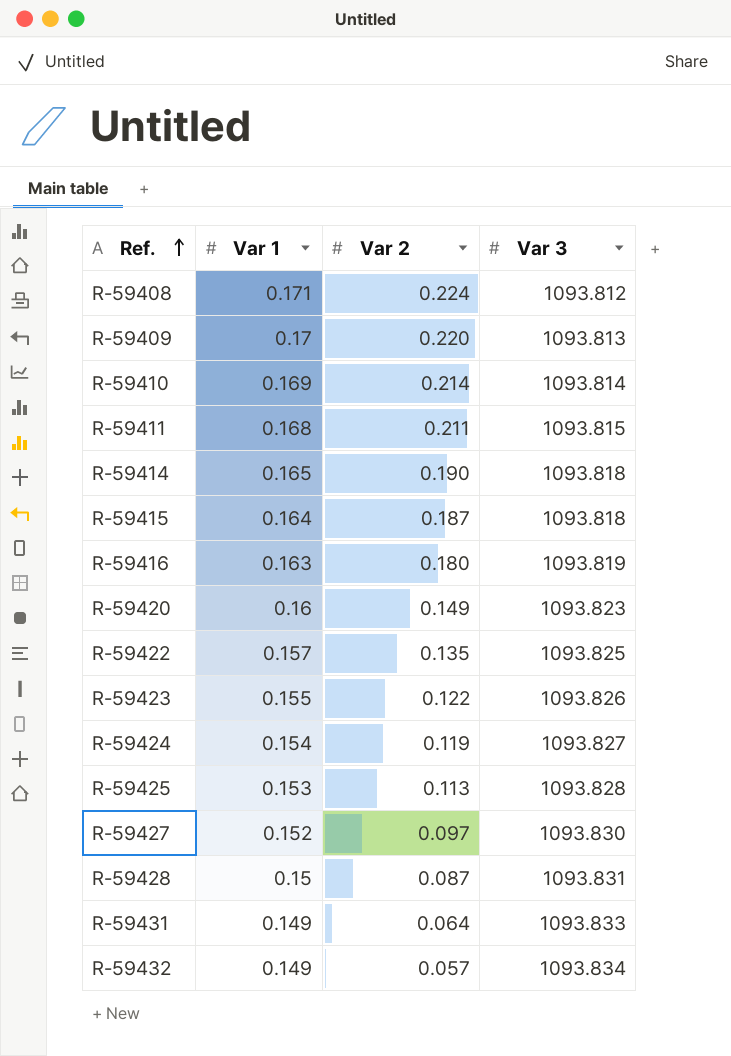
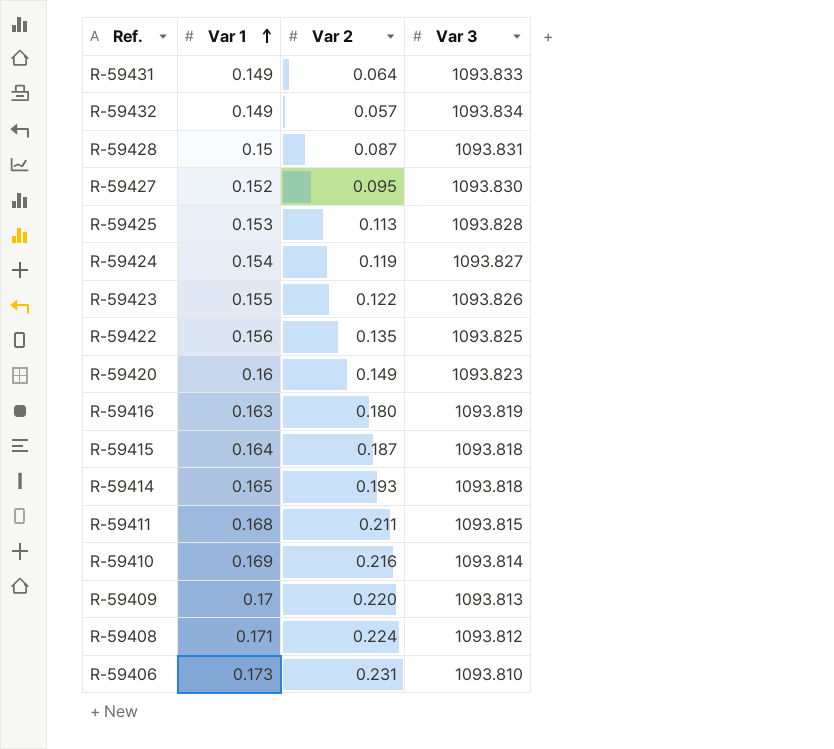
row order: Ref. ascending -> Var 1 ascending
R-59427 | Var 2: 0.097 -> 0.095
R-59422 | Var 1: 0.157 -> 0.156
R-59414 | Var 2: 0.190 -> 0.193
R-59410 | Var 2: 0.214 -> 0.216
row R-59406: none -> 0.173 | 0.231 | 1093.810

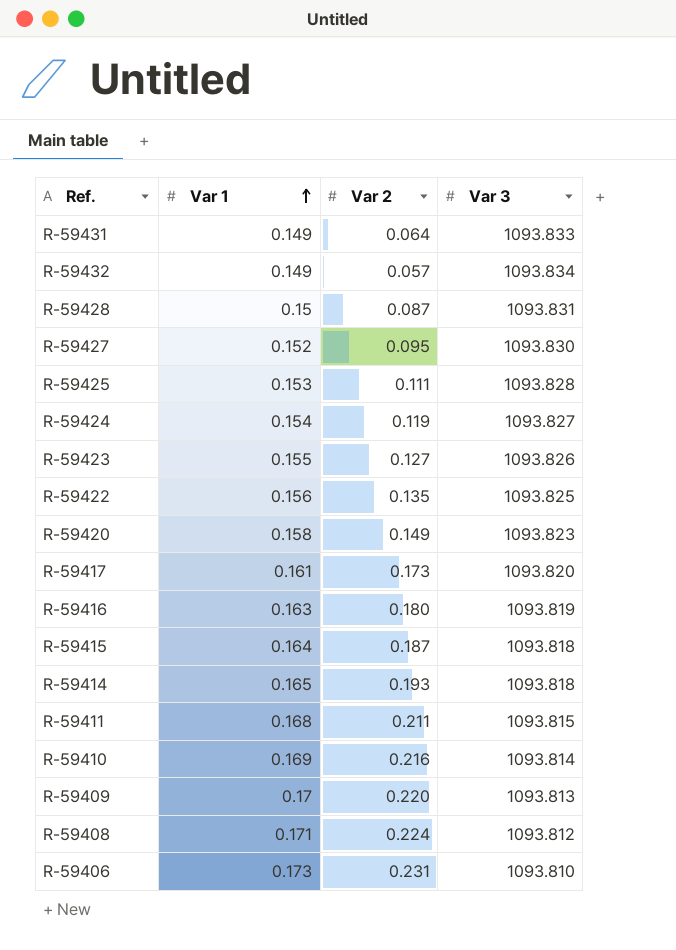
R-59425 | Var 2: 0.113 -> 0.111
R-59423 | Var 2: 0.122 -> 0.127
R-59420 | Var 1: 0.16 -> 0.158
row R-59417: none -> 0.161 | 0.173 | 1093.820

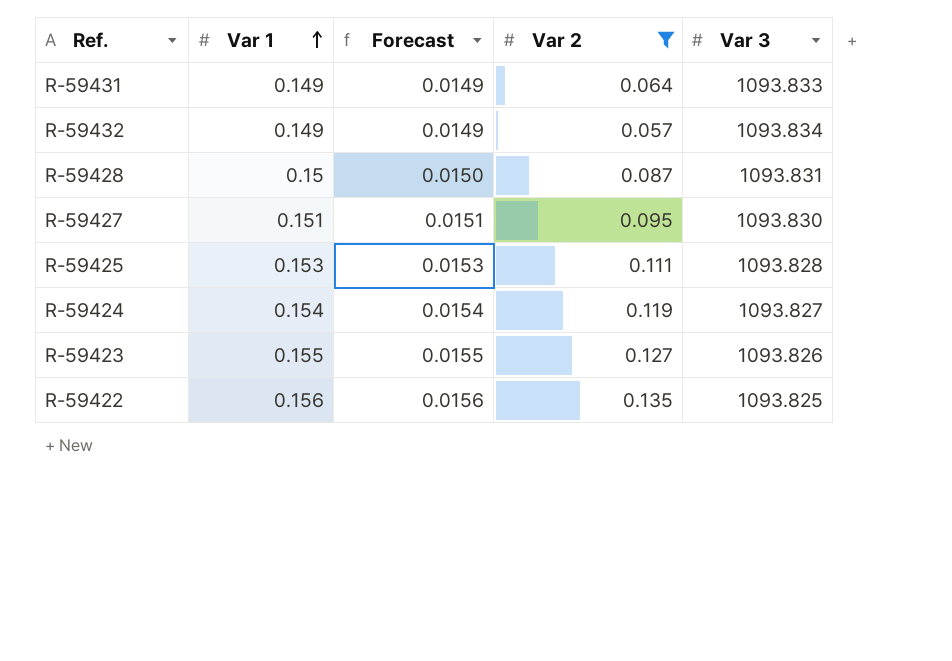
filter: none -> Var 2 <= 0.135
column Forecast | formula: none -> [Var 1] * 0.1
R-59427 | Var 1: 0.152 -> 0.151

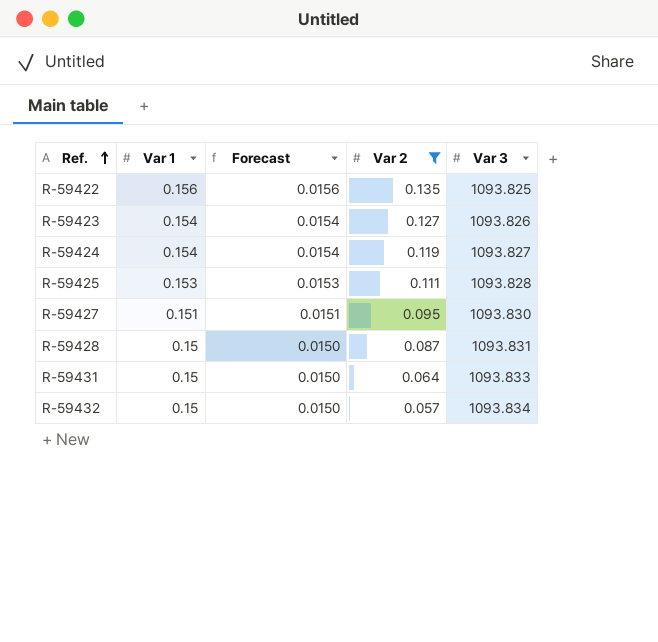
row order: Var 1 ascending -> Ref. ascending
R-59423 | Var 1: 0.155 -> 0.154
R-59423 | Forecast: 0.0155 -> 0.0154
R-59431 | Var 1: 0.149 -> 0.15
R-59431 | Forecast: 0.0149 -> 0.0150
R-59432 | Var 1: 0.149 -> 0.15
R-59432 | Forecast: 0.0149 -> 0.0150

